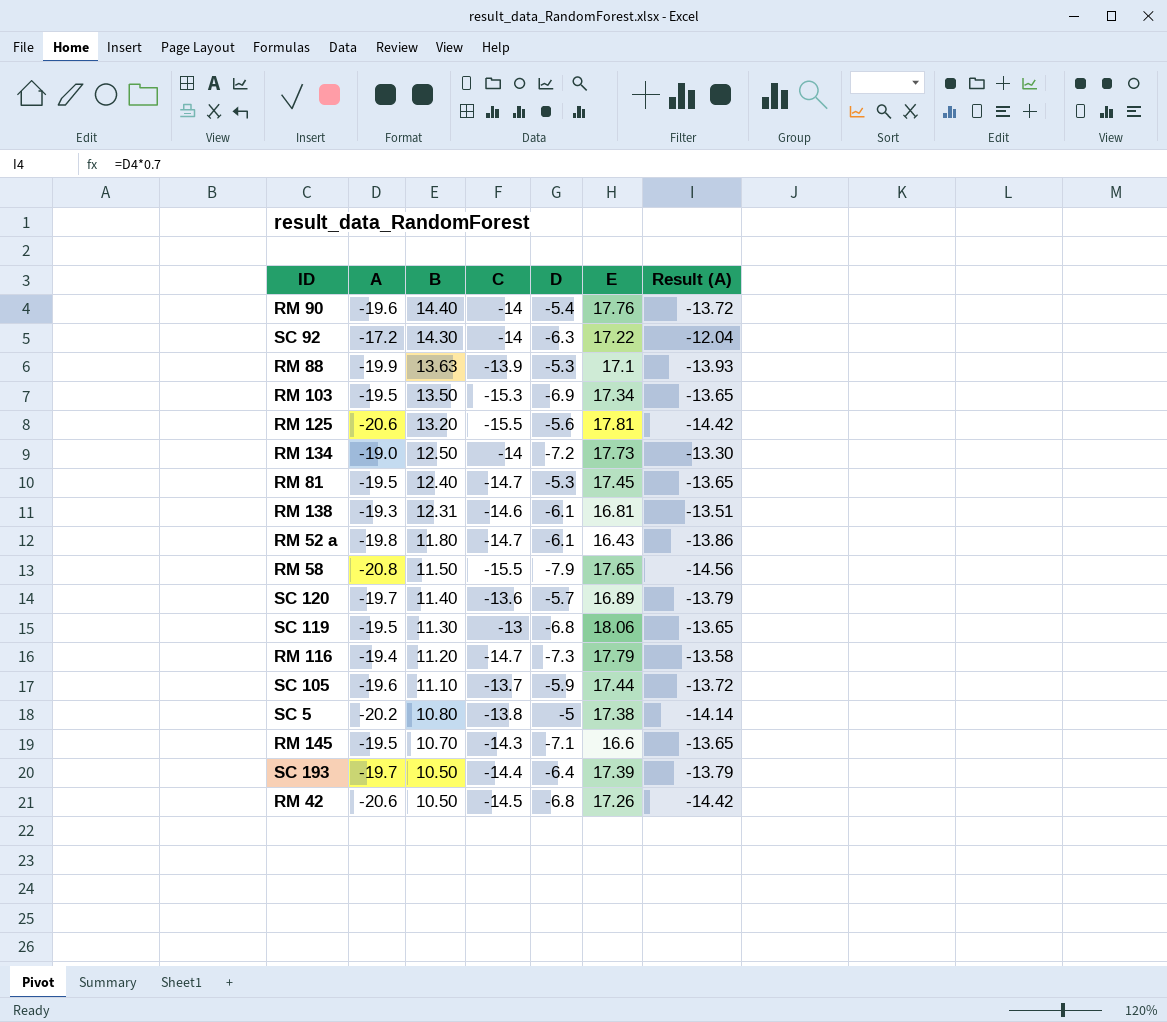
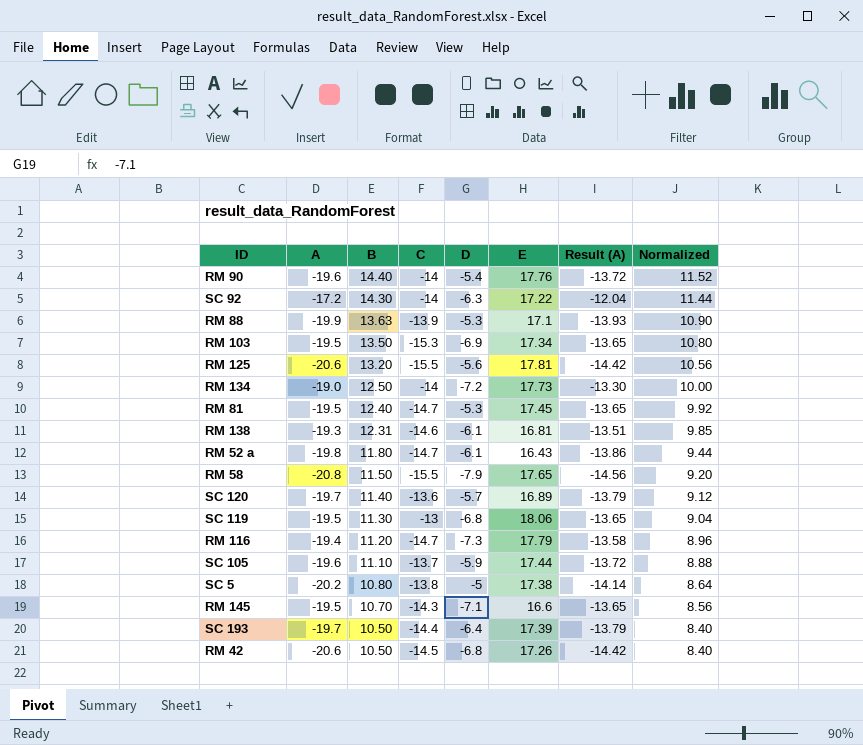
column Normalized | formula: none -> [B] * 0.8

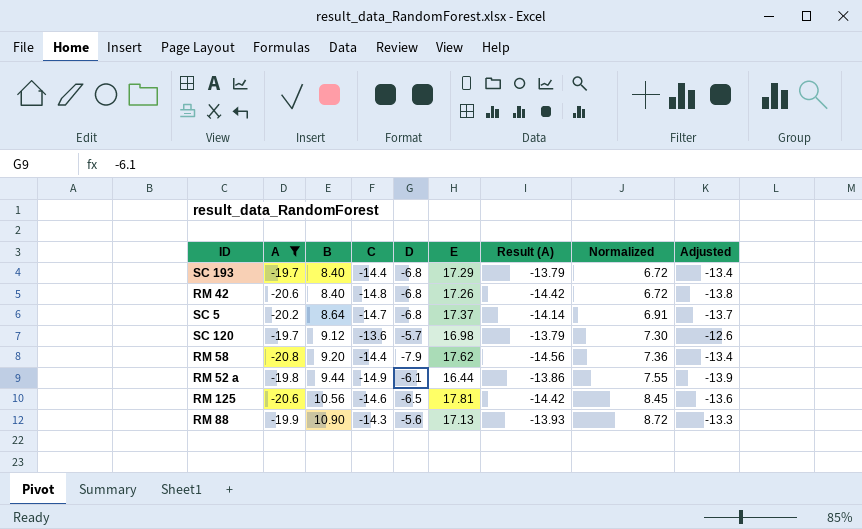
filter: none -> A <= -19.7
row order: B descending -> B ascending
column Adjusted | formula: none -> [C] + 1
SC 193 | B: 10.50 -> 8.40
SC 193 | D: -6.4 -> -6.8
SC 193 | E: 17.39 -> 17.29
SC 193 | Normalized: 8.40 -> 6.72
RM 42 | B: 10.50 -> 8.40
RM 42 | C: -14.5 -> -14.8
RM 42 | Normalized: 8.40 -> 6.72
SC 5 | B: 10.80 -> 8.64
SC 5 | C: -13.8 -> -14.7
SC 5 | D: -5 -> -6.8
SC 5 | E: 17.38 -> 17.37
SC 5 | Normalized: 8.64 -> 6.91
SC 120 | B: 11.40 -> 9.12
SC 120 | E: 16.89 -> 16.98
SC 120 | Normalized: 9.12 -> 7.30
RM 58 | B: 11.50 -> 9.20
RM 58 | C: -15.5 -> -14.4
RM 58 | E: 17.65 -> 17.62
RM 58 | Normalized: 9.20 -> 7.36
RM 52 a | B: 11.80 -> 9.44
RM 52 a | C: -14.7 -> -14.9
RM 52 a | E: 16.43 -> 16.44
RM 52 a | Normalized: 9.44 -> 7.55
RM 125 | B: 13.20 -> 10.56
RM 125 | C: -15.5 -> -14.6
RM 125 | D: -5.6 -> -6.5
RM 125 | Normalized: 10.56 -> 8.45
RM 88 | B: 13.63 -> 10.90
RM 88 | C: -13.9 -> -14.3
RM 88 | D: -5.3 -> -5.6
RM 88 | E: 17.1 -> 17.13
RM 88 | Normalized: 10.90 -> 8.72

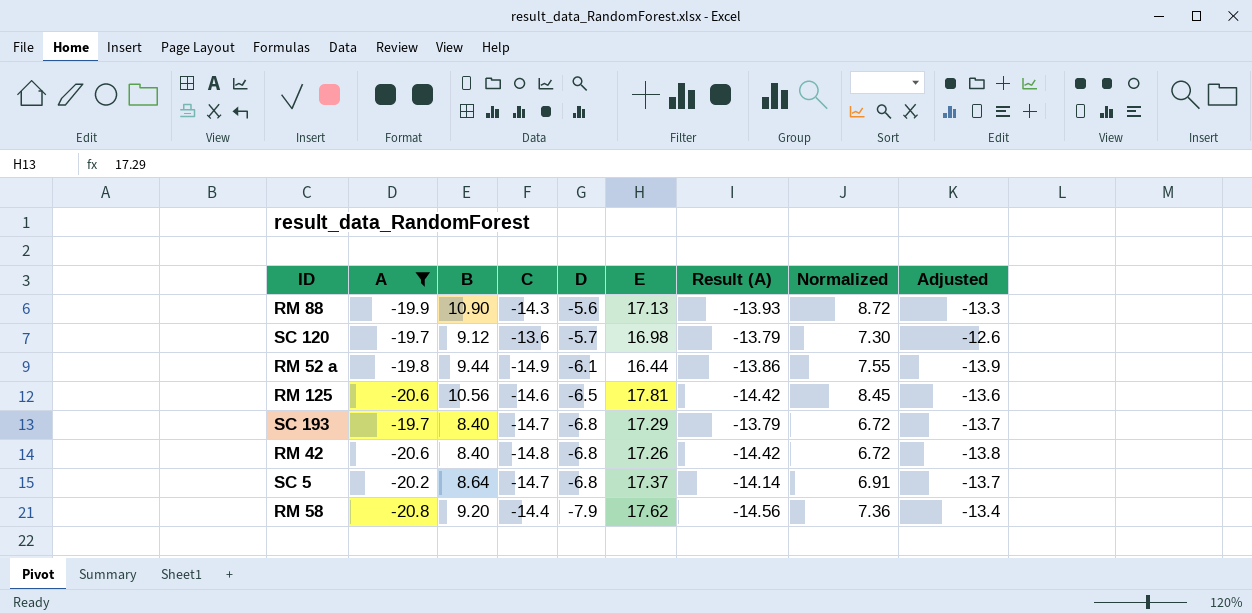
row order: B ascending -> D descending
SC 193 | C: -14.4 -> -14.7
SC 193 | Adjusted: -13.4 -> -13.7

